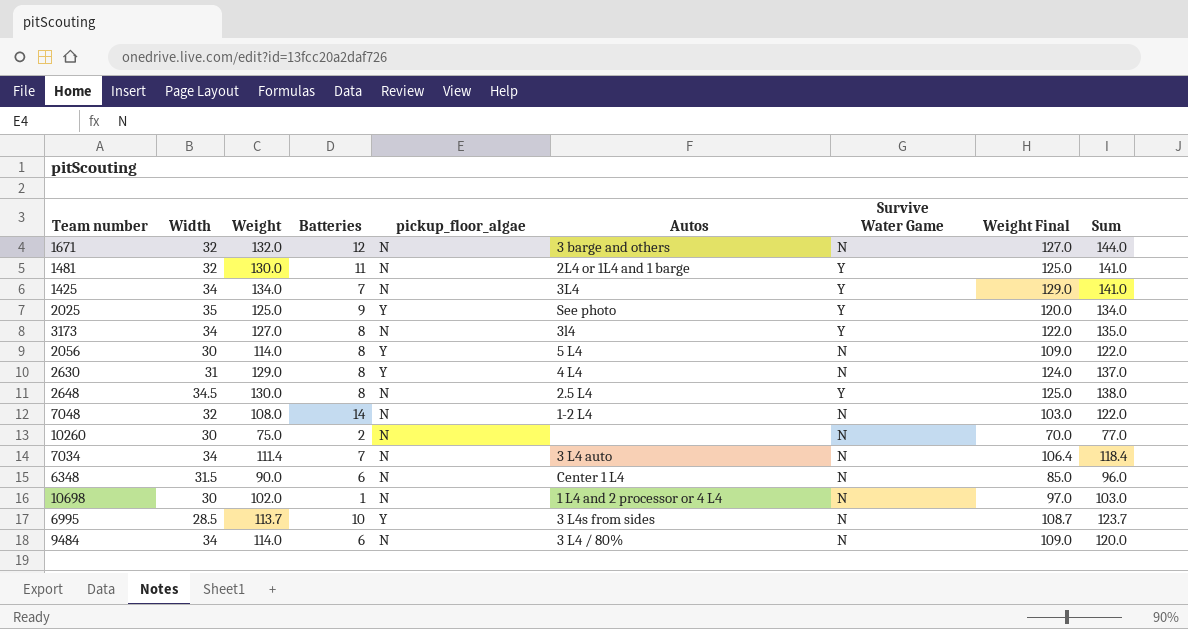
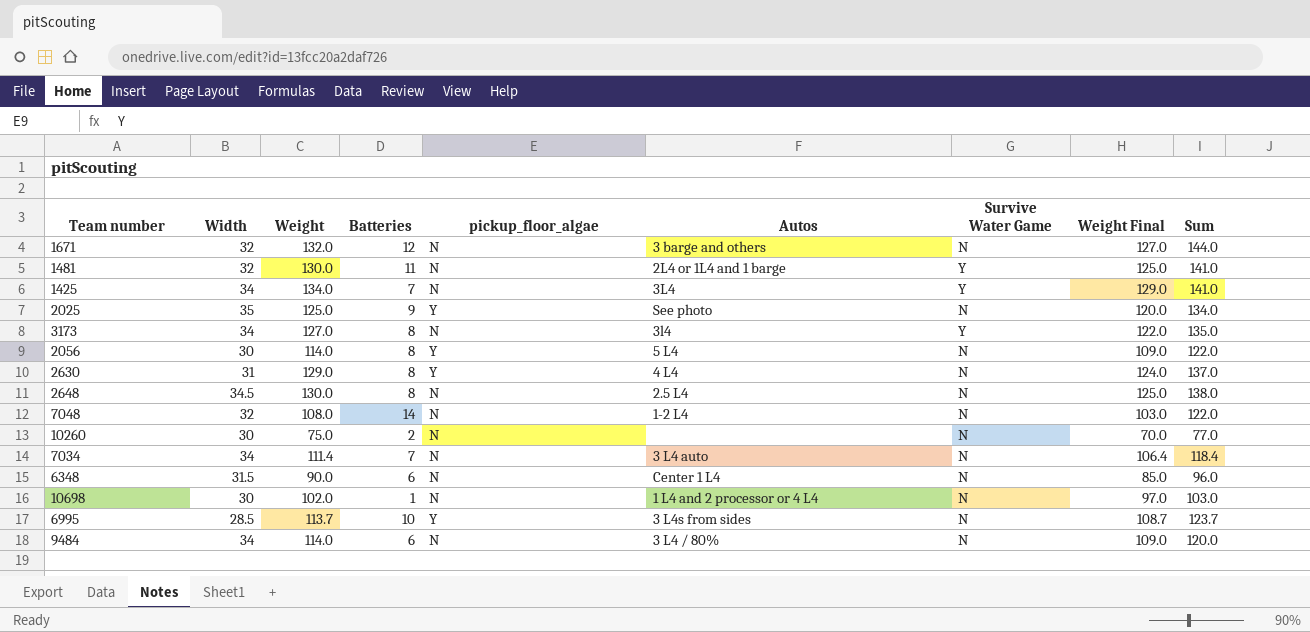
2025 | Survive Water Game: Y -> N
2648 | Survive Water Game: Y -> N

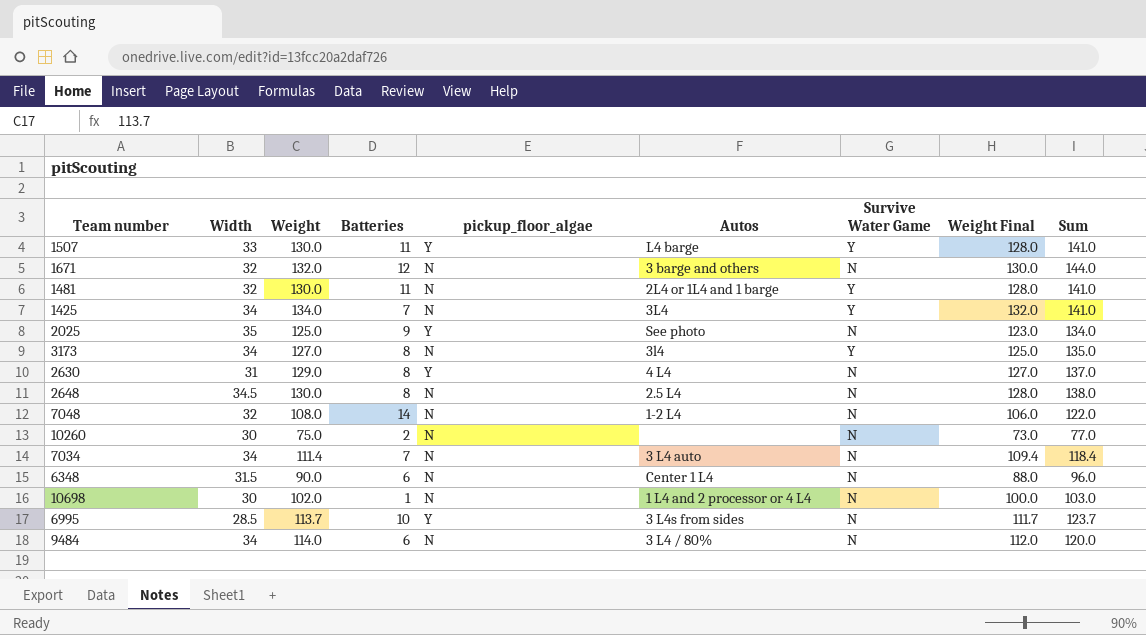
column Weight Final | formula: [Weight] - 5 -> [Weight] - 2
row 2056: 30 | 114.0 | 8 | Y | 5 L4 | N | 109.0 | 122.0 -> none
row 1507: none -> 33 | 130.0 | 11 | Y | L4 barge | Y | 128.0 | 141.0

